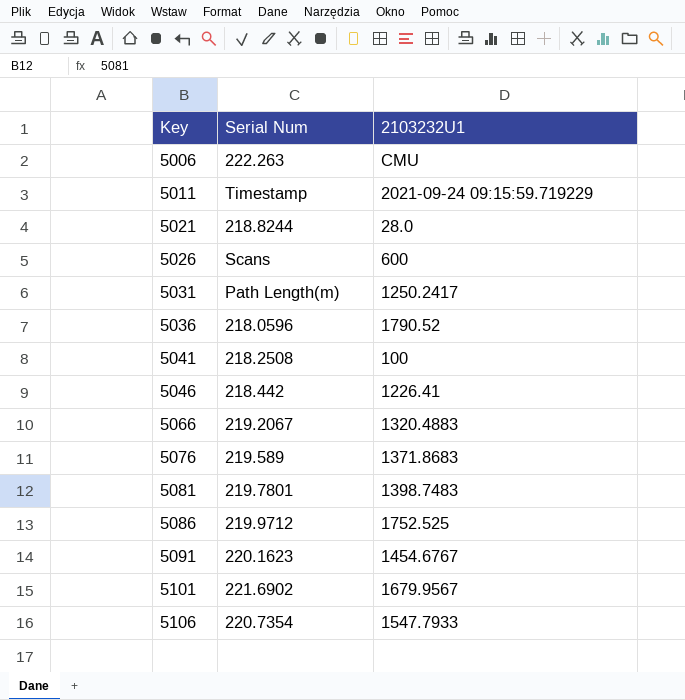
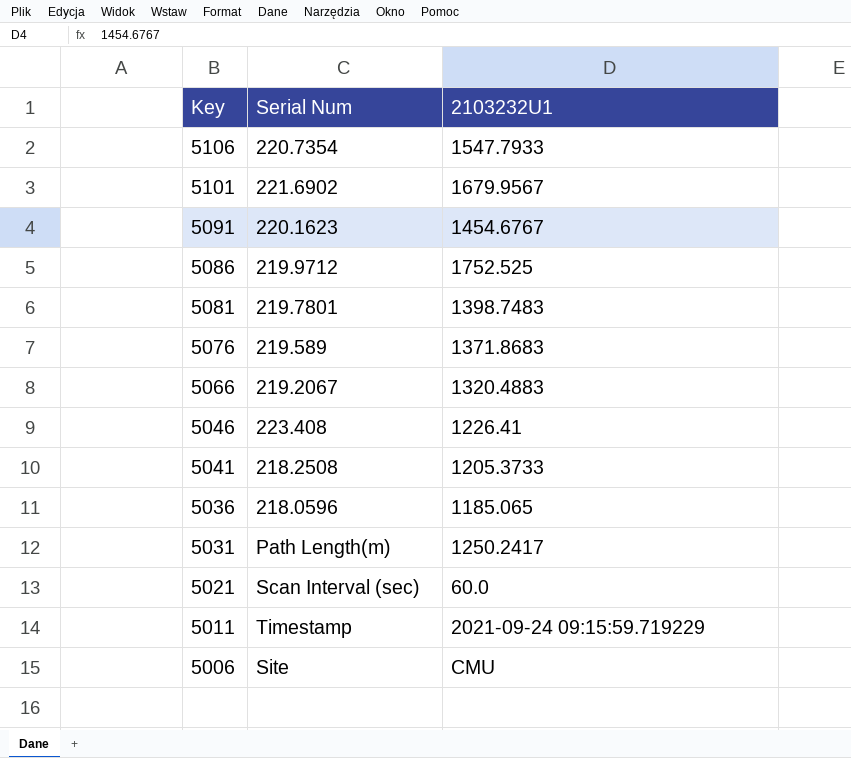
row order: Key ascending -> Key descending
row 5026: Scans | 600 -> none
5046 | Serial Num: 218.442 -> 223.408
5041 | 2103232U1: 100 -> 1205.3733
5036 | 2103232U1: 1790.52 -> 1185.065
5021 | Serial Num: 218.8244 -> Scan Interval (sec)
5021 | 2103232U1: 28.0 -> 60.0
5006 | Serial Num: 222.263 -> Site

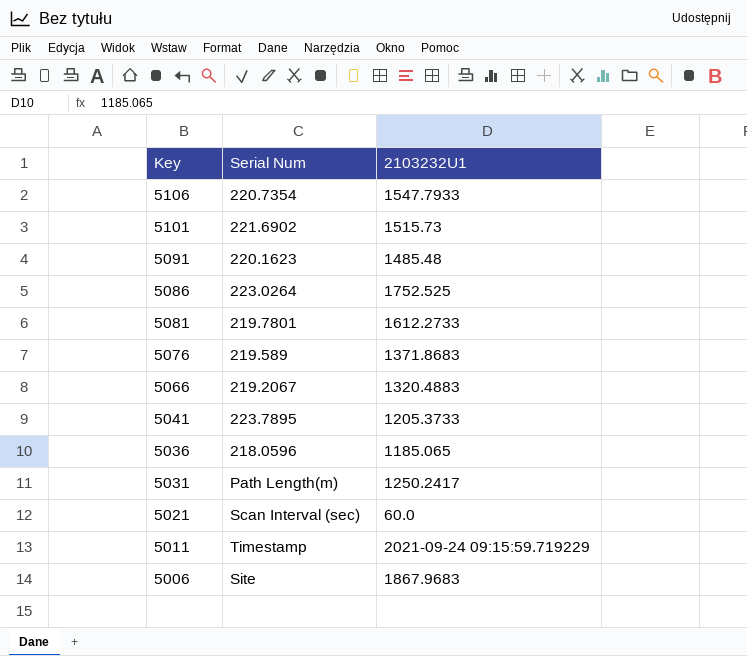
row 5046: 223.408 | 1226.41 -> none
5101 | 2103232U1: 1679.9567 -> 1515.73
5091 | 2103232U1: 1454.6767 -> 1485.48
5086 | Serial Num: 219.9712 -> 223.0264
5081 | 2103232U1: 1398.7483 -> 1612.2733
5041 | Serial Num: 218.2508 -> 223.7895
5006 | 2103232U1: CMU -> 1867.9683

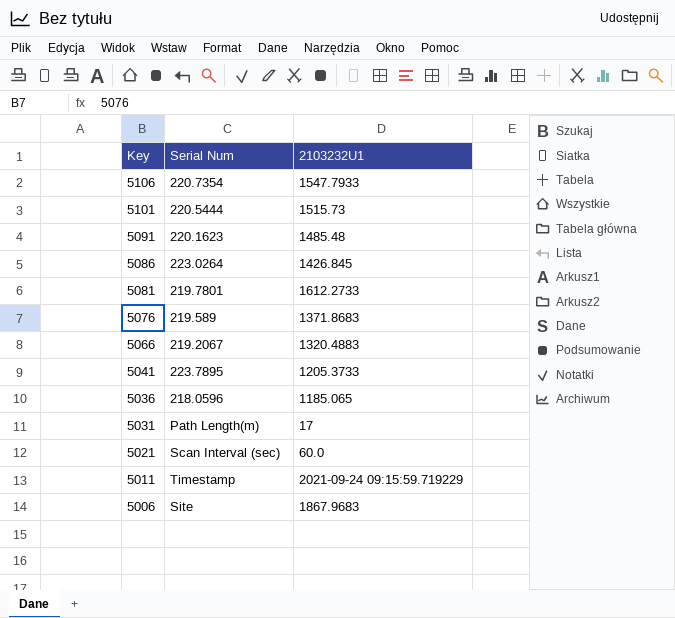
5101 | Serial Num: 221.6902 -> 220.5444
5086 | 2103232U1: 1752.525 -> 1426.845
5031 | 2103232U1: 1250.2417 -> 17

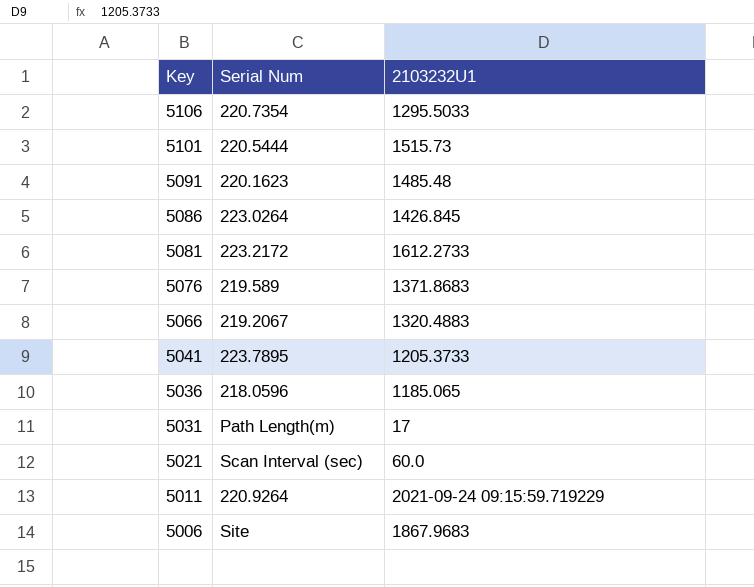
5106 | 2103232U1: 1547.7933 -> 1295.5033
5081 | Serial Num: 219.7801 -> 223.2172
5011 | Serial Num: Timestamp -> 220.9264

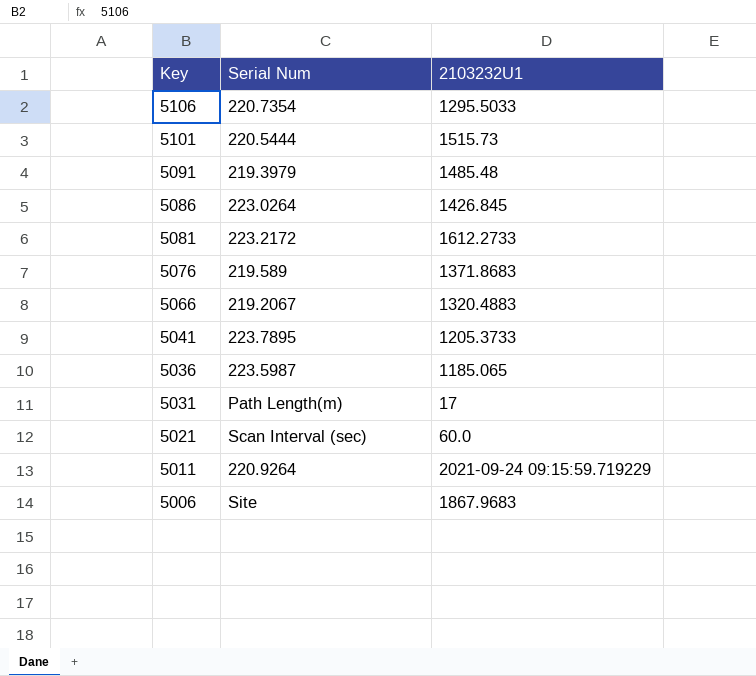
5091 | Serial Num: 220.1623 -> 219.3979
5036 | Serial Num: 218.0596 -> 223.5987

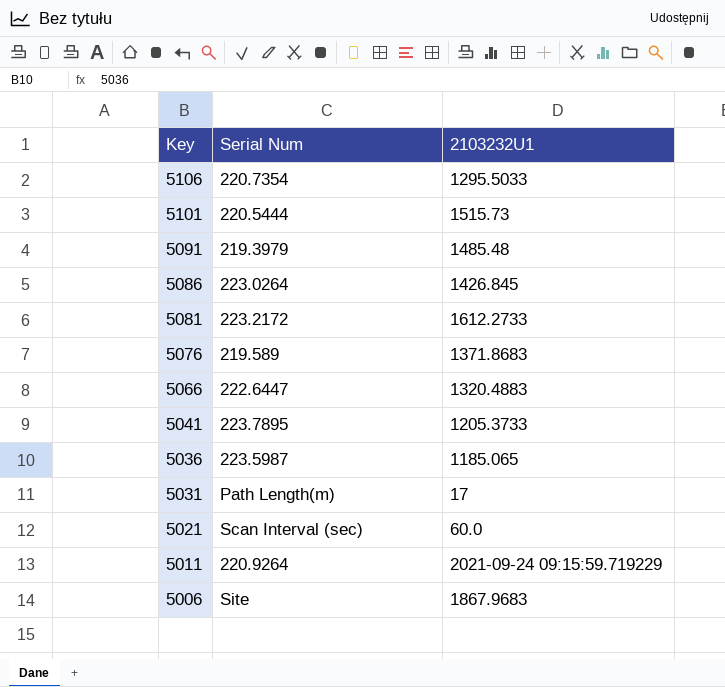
5066 | Serial Num: 219.2067 -> 222.6447

